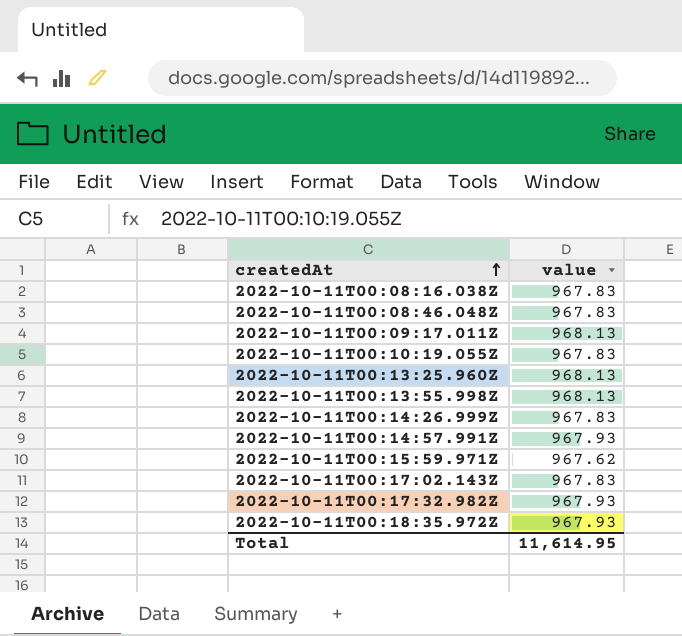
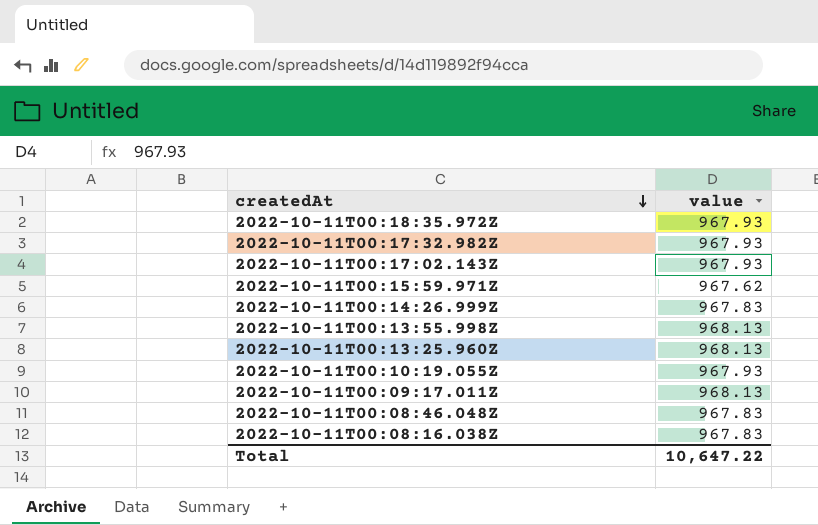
row order: createdAt ascending -> createdAt descending
row 2022-10-11T00:14:57.991Z: 967.93 -> none
2022-10-11T00:17:02.143Z | value: 967.83 -> 967.93
2022-10-11T00:10:19.055Z | value: 967.83 -> 967.93
Total | value: 11,614.95 -> 10,647.22

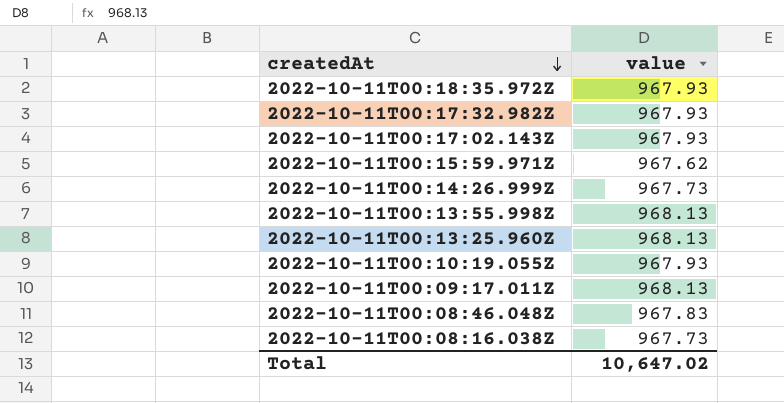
2022-10-11T00:14:26.999Z | value: 967.83 -> 967.73
2022-10-11T00:08:16.038Z | value: 967.83 -> 967.73
Total | value: 10,647.22 -> 10,647.02

